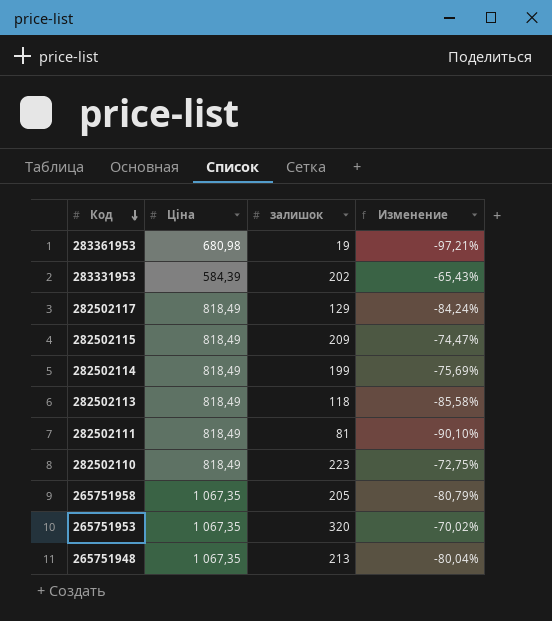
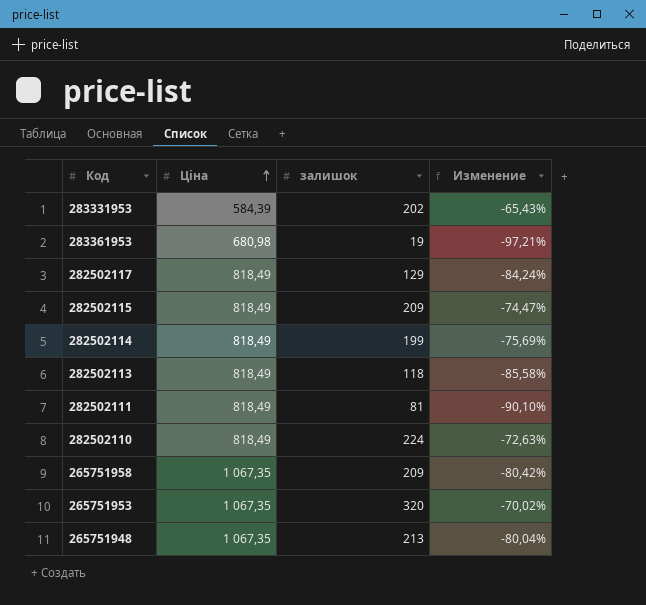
row order: Код descending -> Ціна ascending
282502110 | залишок: 223 -> 224
282502110 | Изменение: -72,75% -> -72,63%
265751958 | залишок: 205 -> 209
265751958 | Изменение: -80,79% -> -80,42%

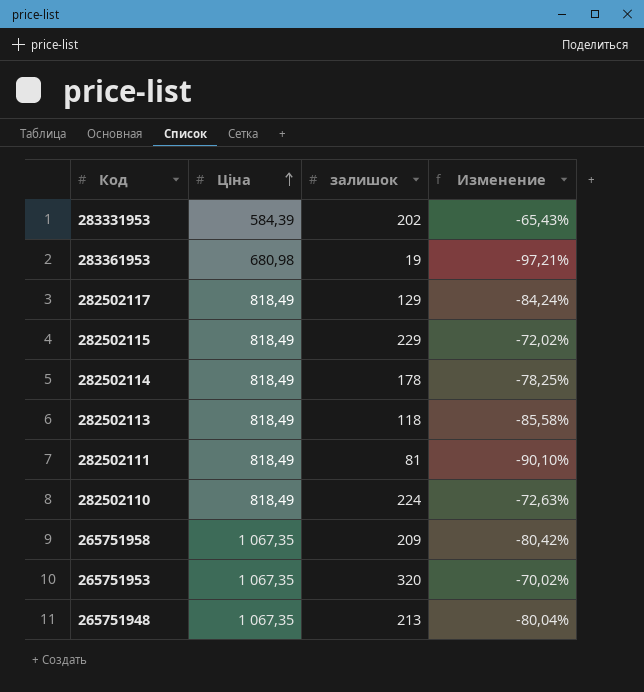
282502115 | залишок: 209 -> 229
282502115 | Изменение: -74,47% -> -72,02%
282502114 | залишок: 199 -> 178
282502114 | Изменение: -75,69% -> -78,25%

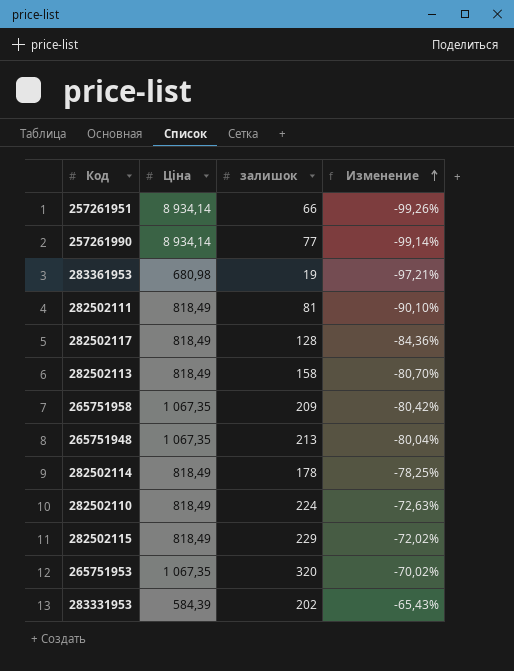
row order: Ціна ascending -> Изменение ascending
row 257261951: none -> 8 934,14 | 66 | -99,26%
row 257261990: none -> 8 934,14 | 77 | -99,14%
282502117 | залишок: 129 -> 128
282502117 | Изменение: -84,24% -> -84,36%
282502113 | залишок: 118 -> 158
282502113 | Изменение: -85,58% -> -80,70%

